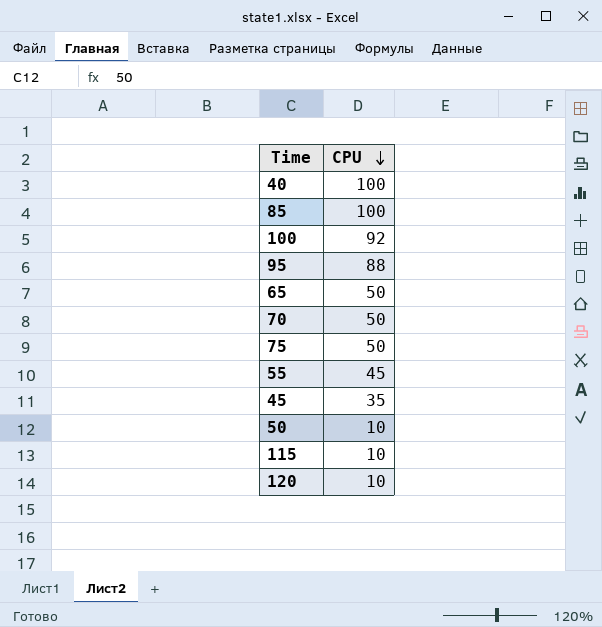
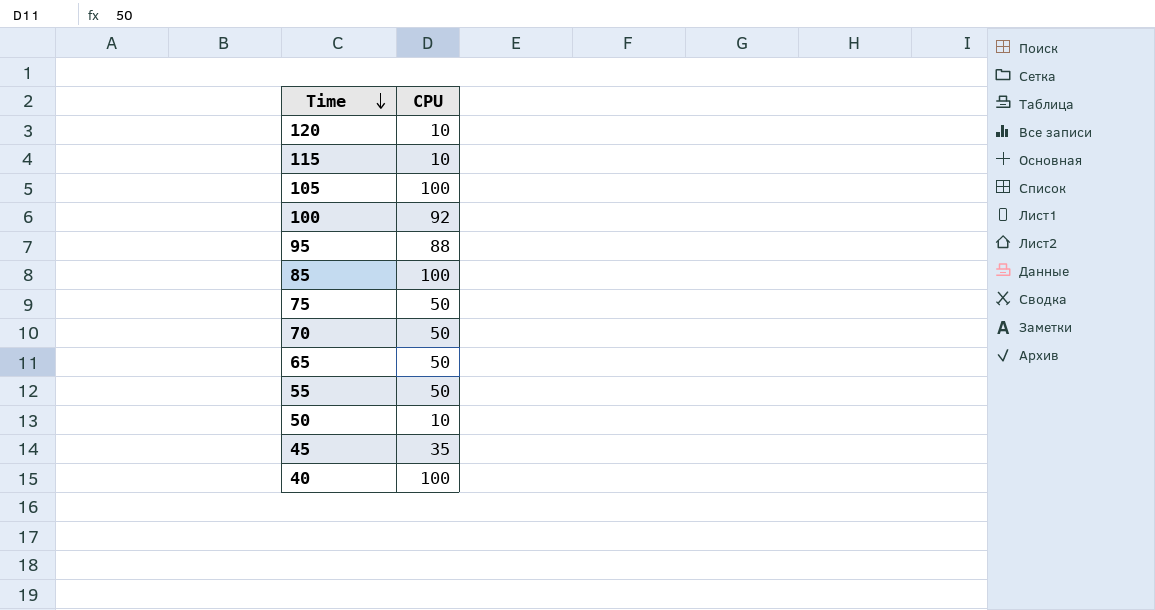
row order: CPU descending -> Time descending
row 105: none -> 100
55 | CPU: 45 -> 50

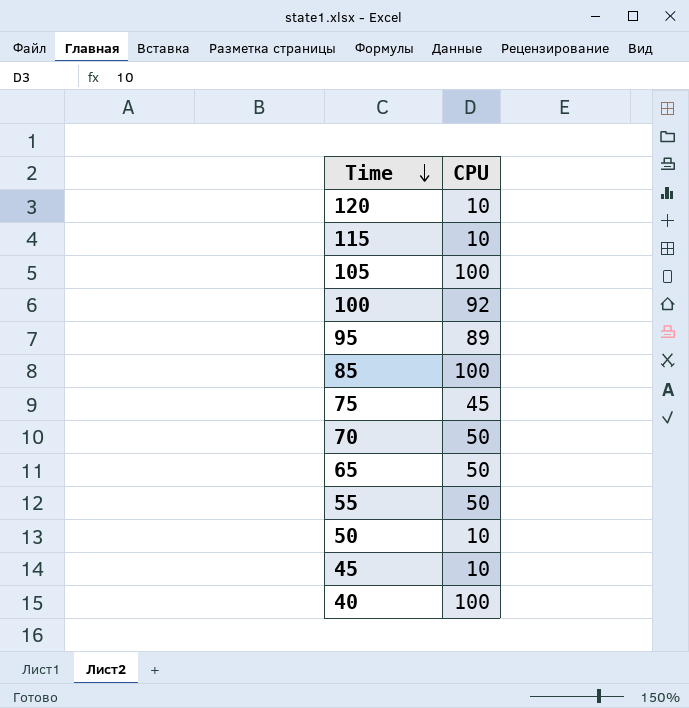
95 | CPU: 88 -> 89
75 | CPU: 50 -> 45
45 | CPU: 35 -> 10

